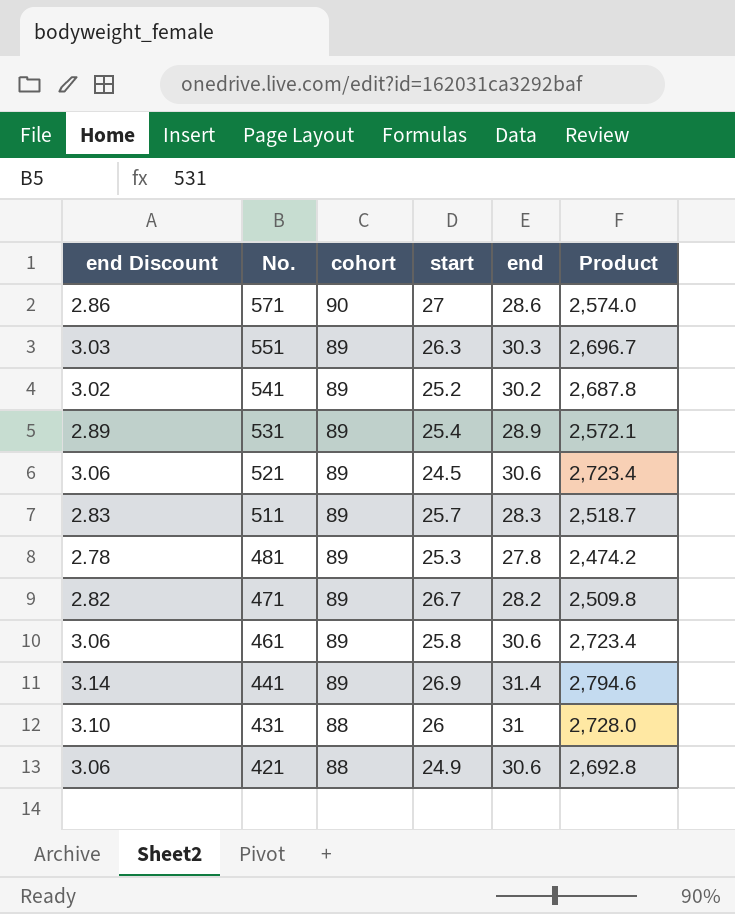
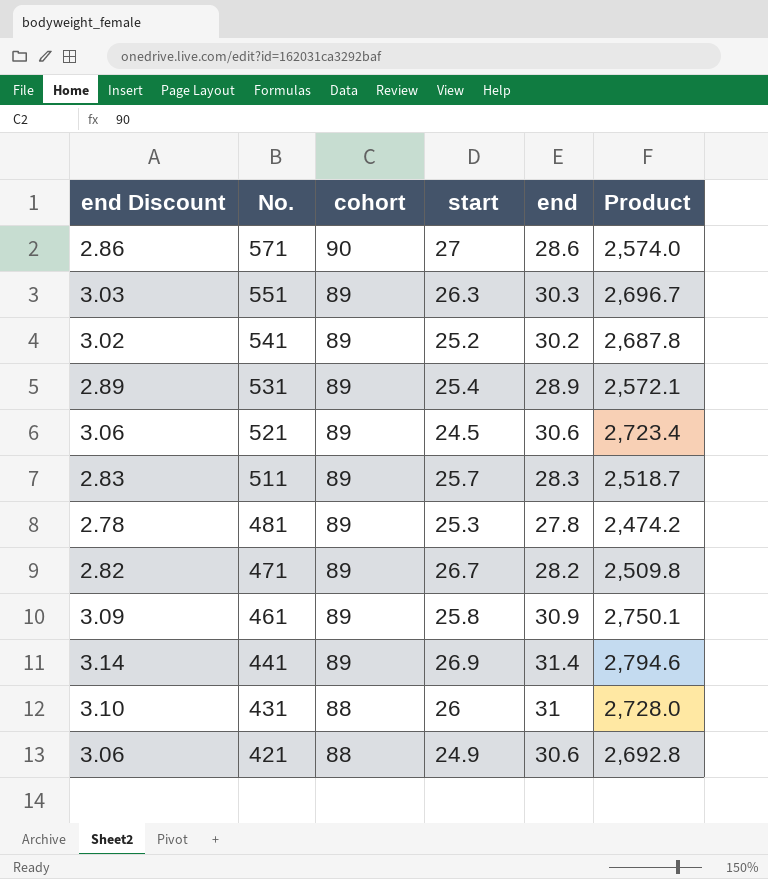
461 | end Discount: 3.06 -> 3.09
461 | end: 30.6 -> 30.9
461 | Product: 2,723.4 -> 2,750.1

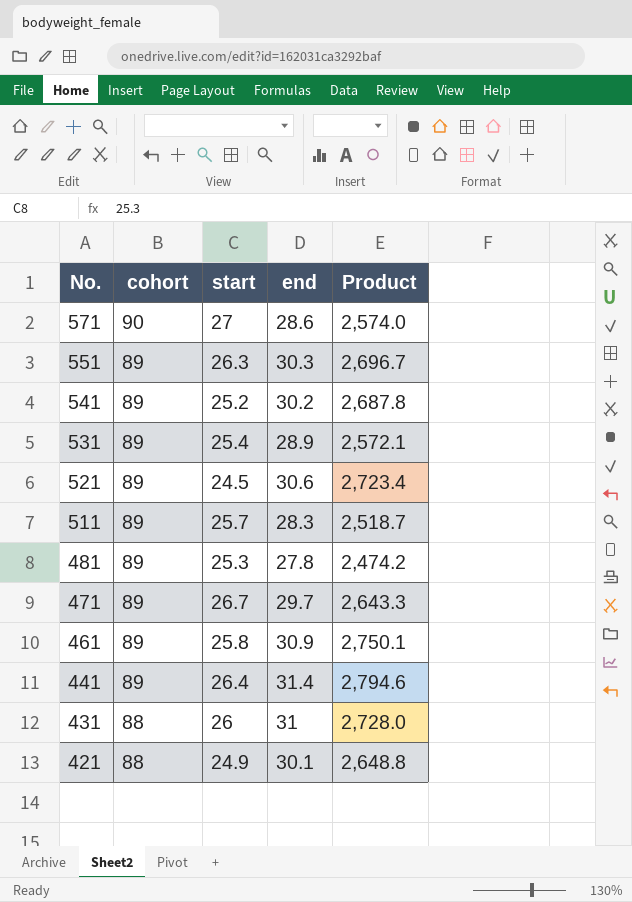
column end Discount | formula: [end] * 0.1 -> none
471 | end: 28.2 -> 29.7
471 | Product: 2,509.8 -> 2,643.3
441 | start: 26.9 -> 26.4
421 | end: 30.6 -> 30.1
421 | Product: 2,692.8 -> 2,648.8

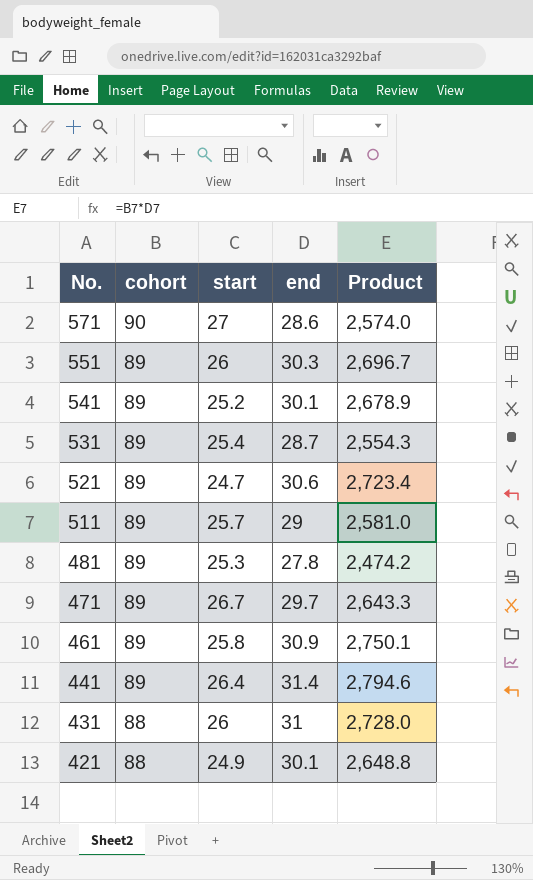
551 | start: 26.3 -> 26
541 | end: 30.2 -> 30.1
541 | Product: 2,687.8 -> 2,678.9
531 | end: 28.9 -> 28.7
531 | Product: 2,572.1 -> 2,554.3
521 | start: 24.5 -> 24.7
511 | end: 28.3 -> 29
511 | Product: 2,518.7 -> 2,581.0

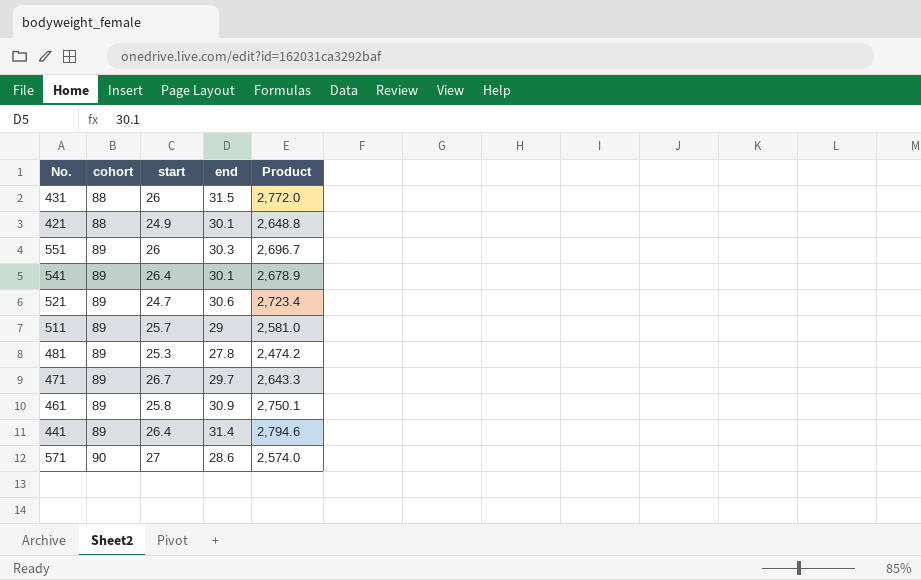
row order: No. descending -> cohort ascending
row 531: 89 | 25.4 | 28.7 | 2,554.3 -> none
431 | end: 31 -> 31.5
431 | Product: 2,728.0 -> 2,772.0
541 | start: 25.2 -> 26.4

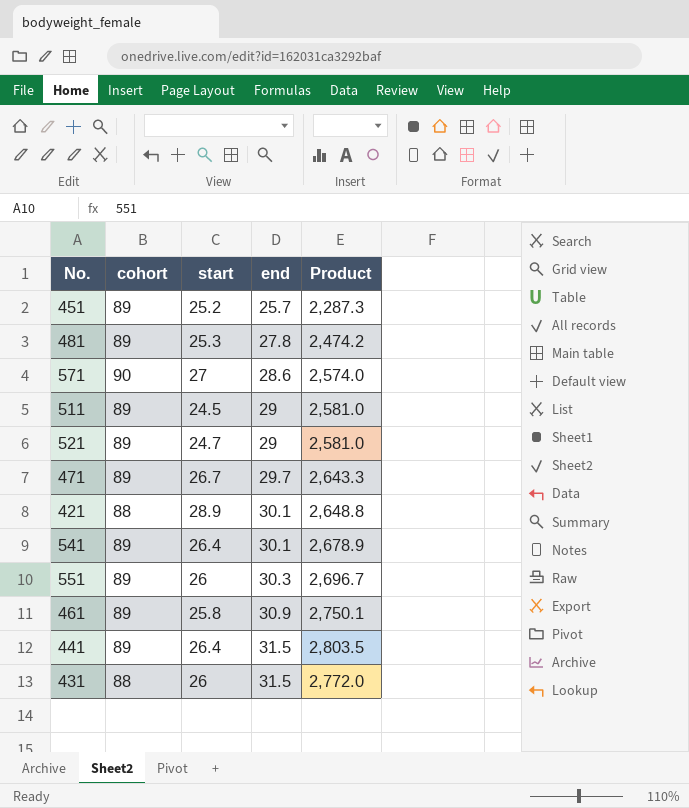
row order: cohort ascending -> end ascending
row 451: none -> 89 | 25.2 | 25.7 | 2,287.3
511 | start: 25.7 -> 24.5
521 | end: 30.6 -> 29
521 | Product: 2,723.4 -> 2,581.0
421 | start: 24.9 -> 28.9
441 | end: 31.4 -> 31.5
441 | Product: 2,794.6 -> 2,803.5

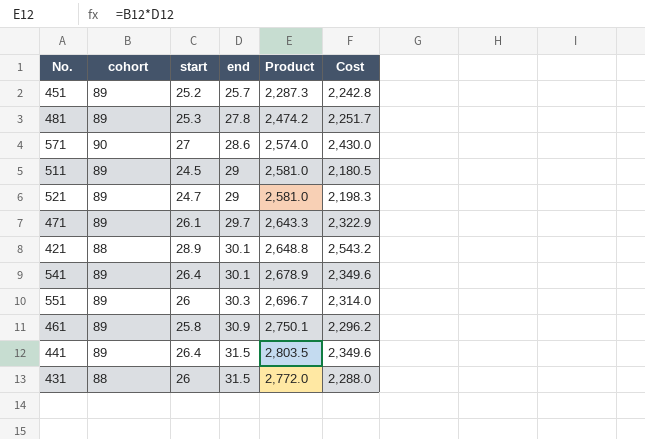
column Cost | formula: none -> [cohort] * [start]
471 | start: 26.7 -> 26.1

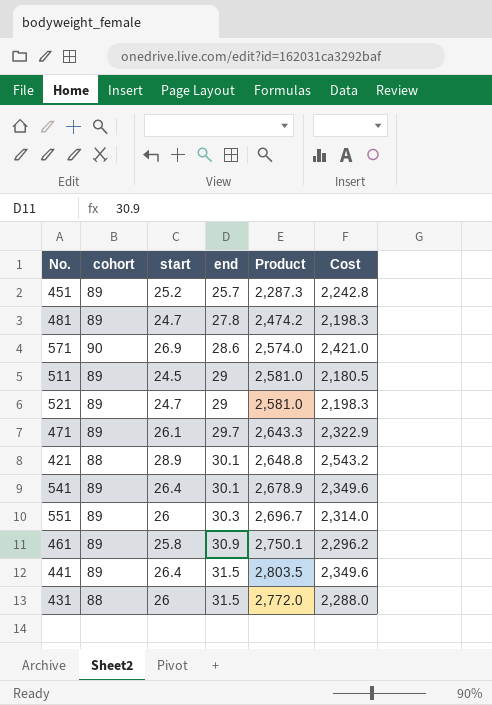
481 | start: 25.3 -> 24.7
481 | Cost: 2,251.7 -> 2,198.3
571 | start: 27 -> 26.9
571 | Cost: 2,430.0 -> 2,421.0

